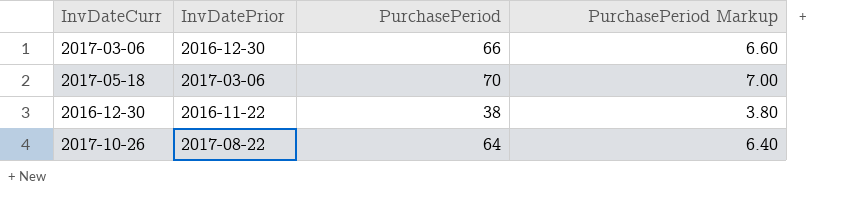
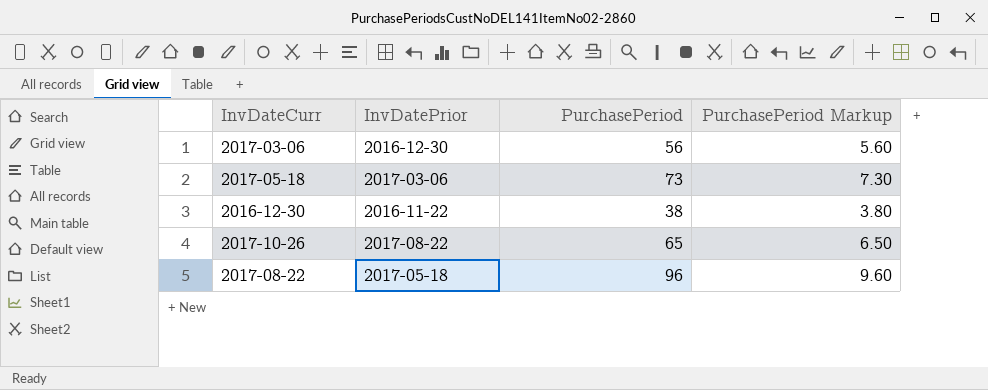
2017-03-06 | PurchasePeriod: 66 -> 56
2017-03-06 | PurchasePeriod Markup: 6.60 -> 5.60
2017-05-18 | PurchasePeriod: 70 -> 73
2017-05-18 | PurchasePeriod Markup: 7.00 -> 7.30
2017-10-26 | PurchasePeriod: 64 -> 65
2017-10-26 | PurchasePeriod Markup: 6.40 -> 6.50
row 2017-08-22: none -> 2017-05-18 | 96 | 9.60

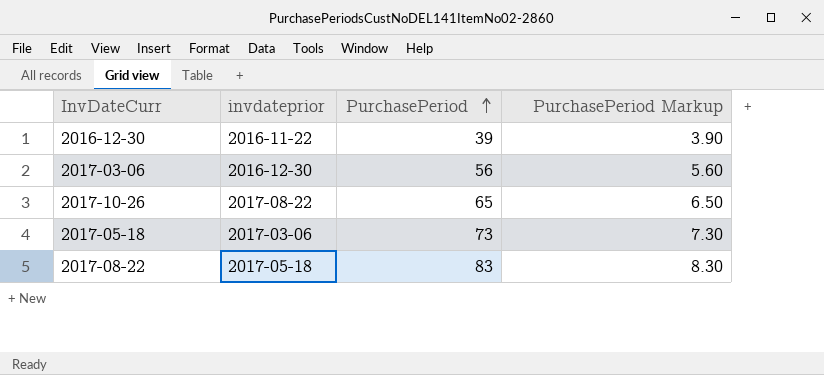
row order: none -> PurchasePeriod ascending
column name: InvDatePrior -> invdateprior
2016-12-30 | PurchasePeriod: 38 -> 39
2016-12-30 | PurchasePeriod Markup: 3.80 -> 3.90
2017-08-22 | PurchasePeriod: 96 -> 83
2017-08-22 | PurchasePeriod Markup: 9.60 -> 8.30

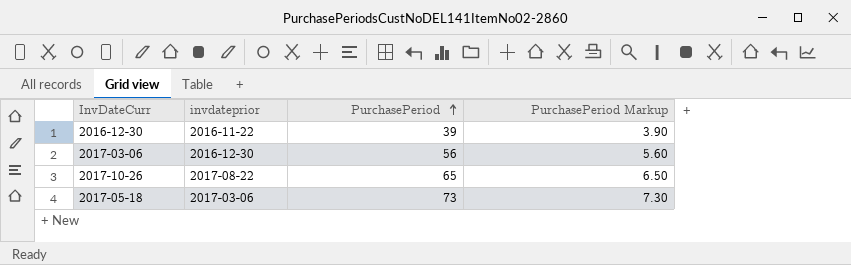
row 2017-08-22: 2017-05-18 | 83 | 8.30 -> none

